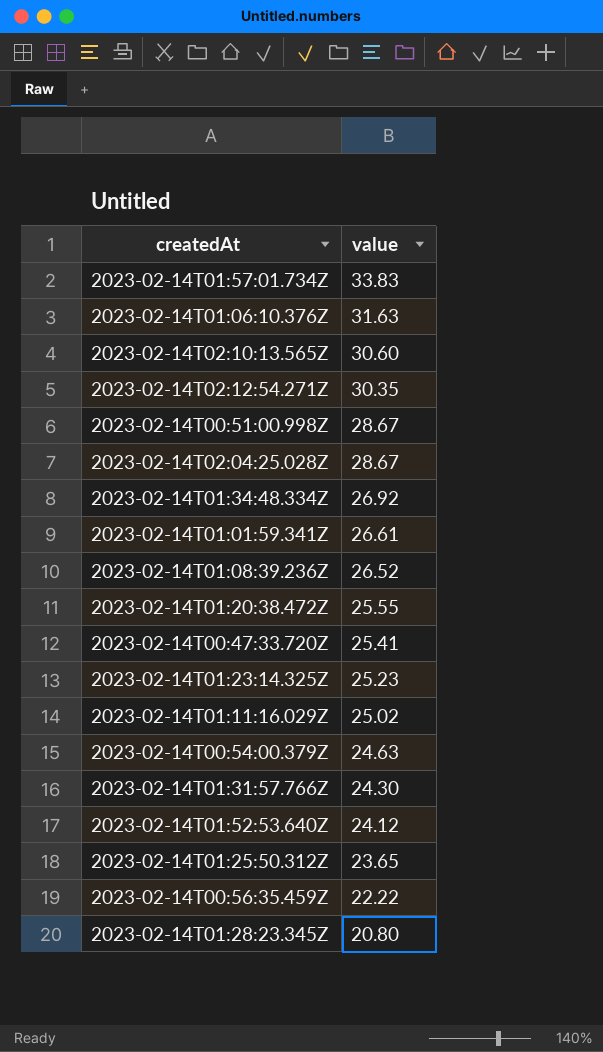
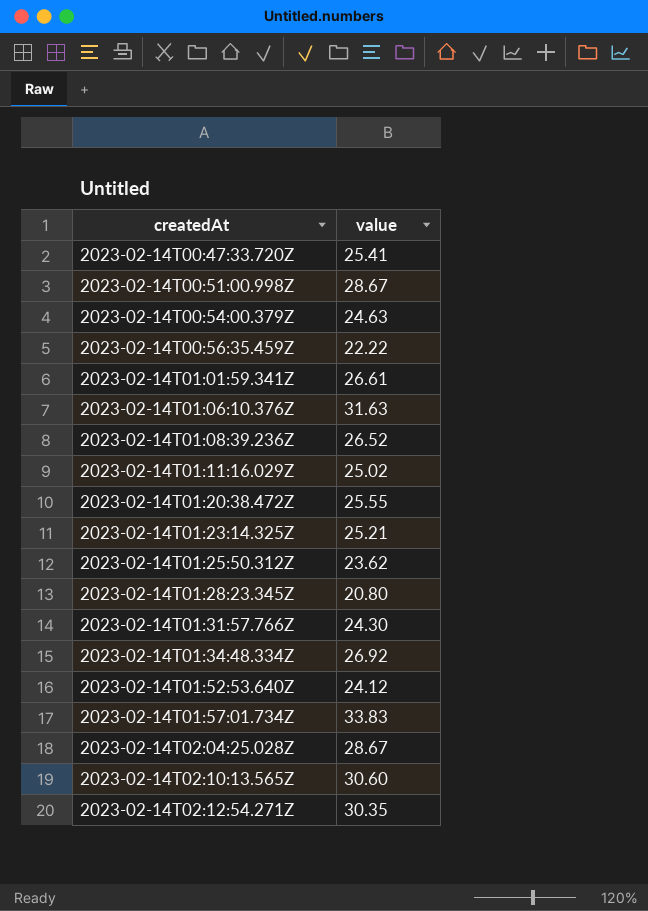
row order: value descending -> createdAt ascending
2023-02-14T01:23:14.325Z | value: 25.23 -> 25.21
2023-02-14T01:25:50.312Z | value: 23.65 -> 23.62

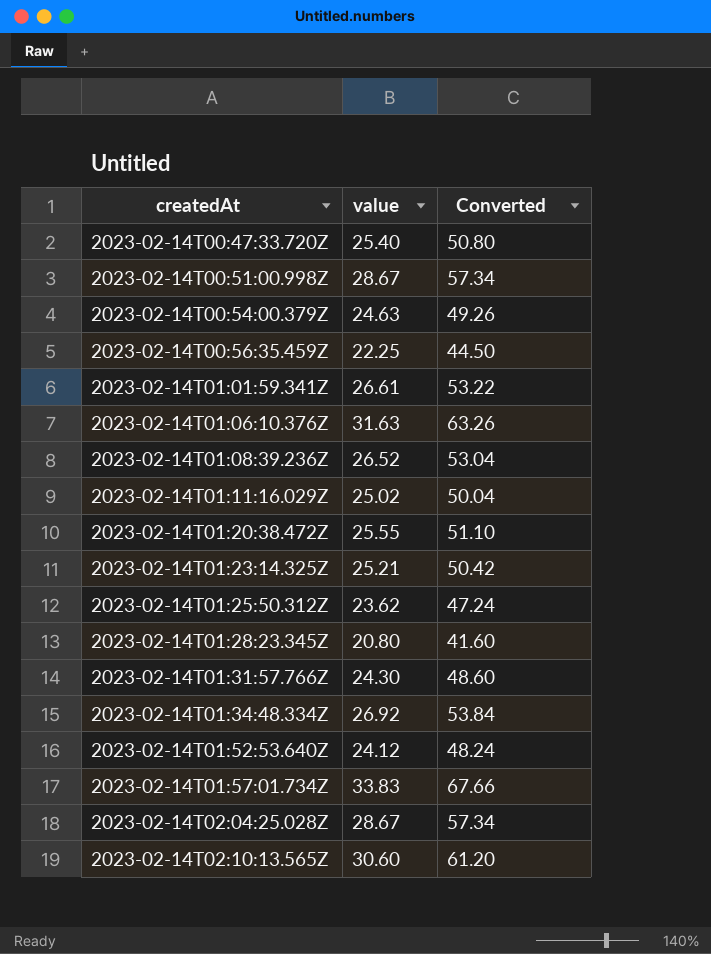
column Converted | formula: none -> [value] * 2
row 2023-02-14T02:12:54.271Z: 30.35 -> none
2023-02-14T00:47:33.720Z | value: 25.41 -> 25.40
2023-02-14T00:56:35.459Z | value: 22.22 -> 22.25

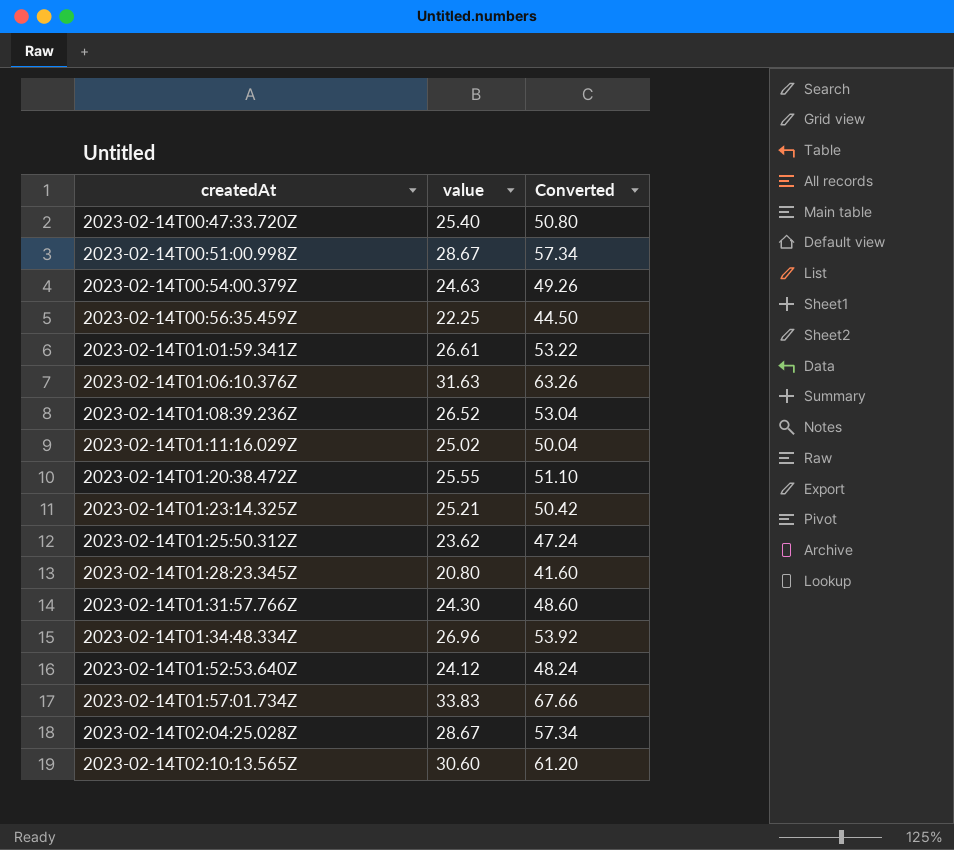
2023-02-14T01:34:48.334Z | value: 26.92 -> 26.96
2023-02-14T01:34:48.334Z | Converted: 53.84 -> 53.92

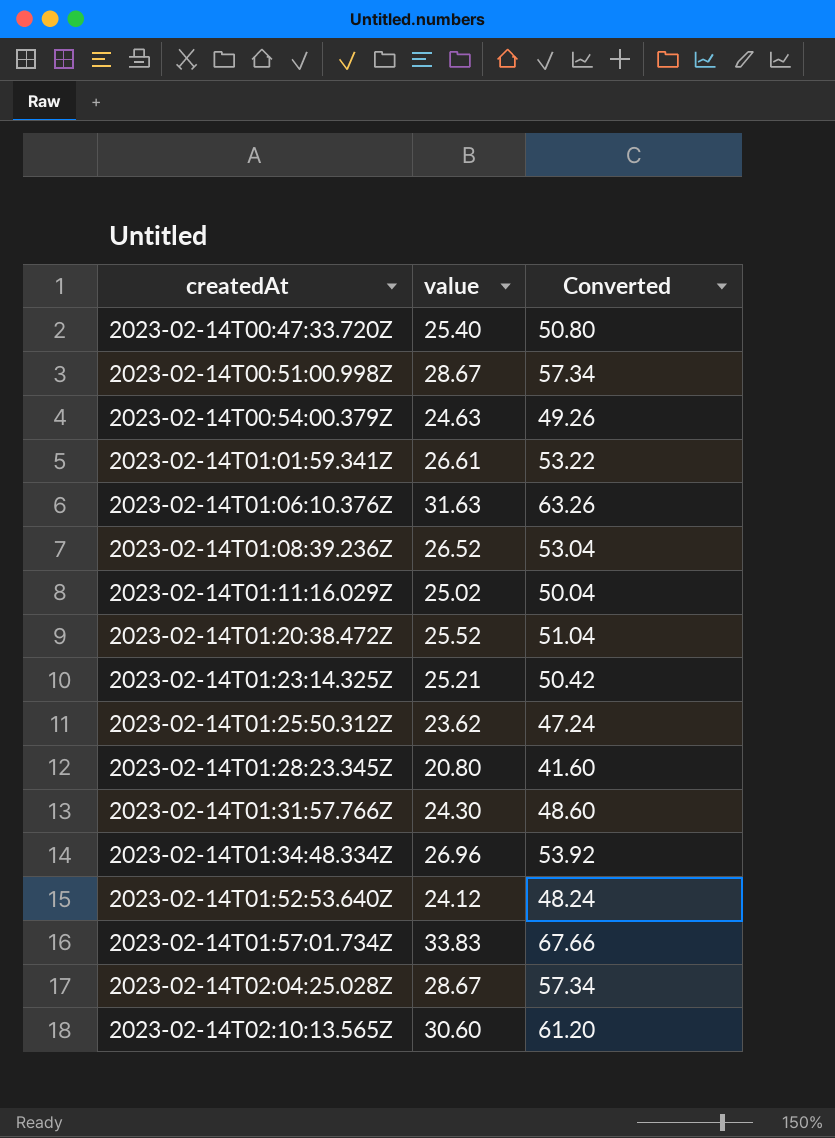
row 2023-02-14T00:56:35.459Z: 22.25 | 44.50 -> none
2023-02-14T01:20:38.472Z | value: 25.55 -> 25.52
2023-02-14T01:20:38.472Z | Converted: 51.10 -> 51.04

